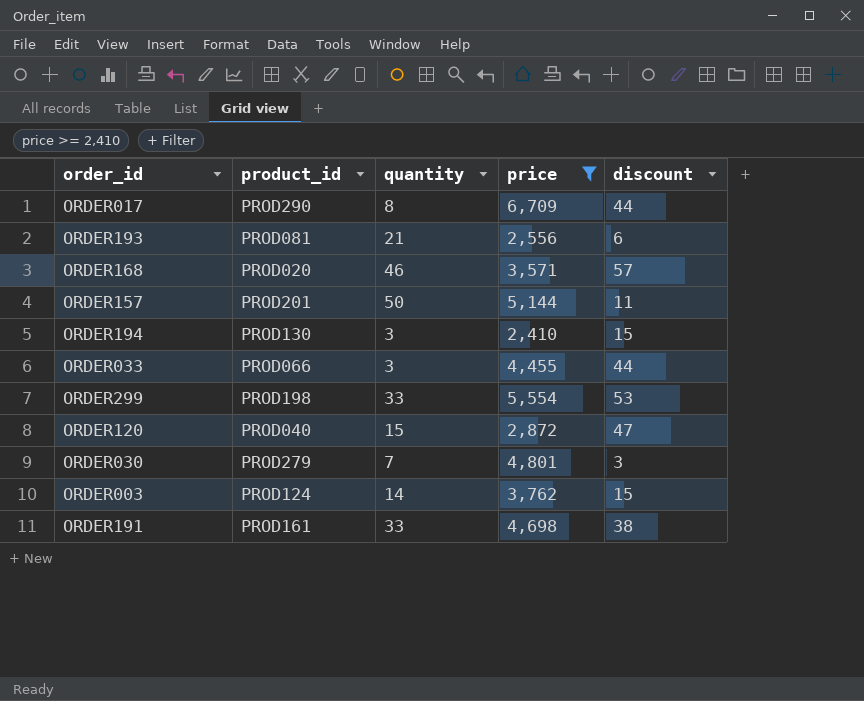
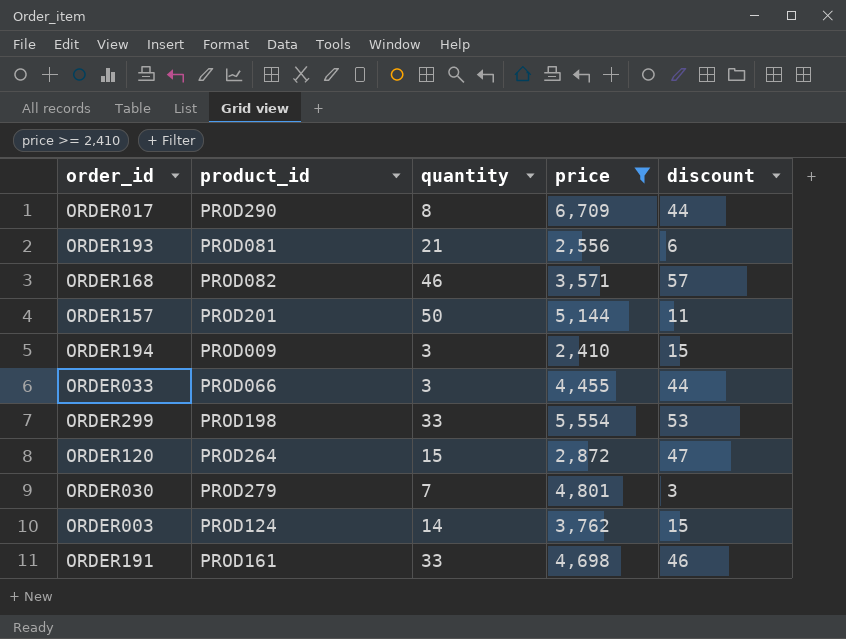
ORDER168 | product_id: PROD020 -> PROD082
ORDER194 | product_id: PROD130 -> PROD009
ORDER120 | product_id: PROD040 -> PROD264
ORDER191 | discount: 38 -> 46

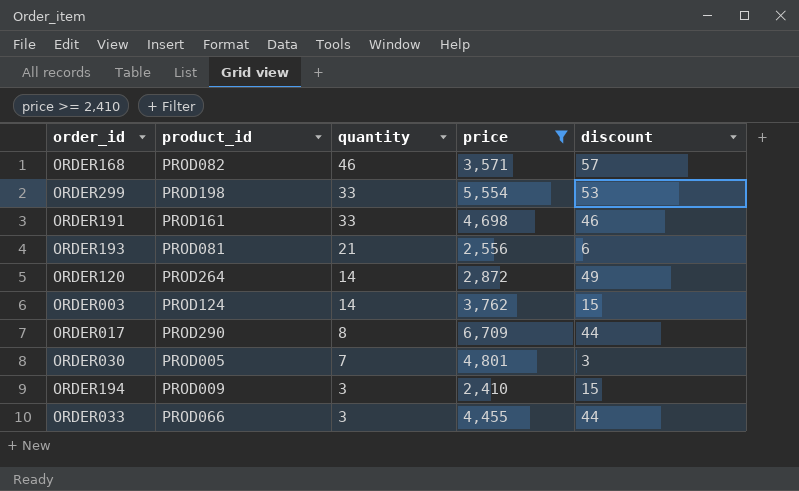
row order: none -> quantity descending
row ORDER157: PROD201 | 50 | 5,144 | 11 -> none
ORDER120 | quantity: 15 -> 14
ORDER120 | discount: 47 -> 49
ORDER030 | product_id: PROD279 -> PROD005

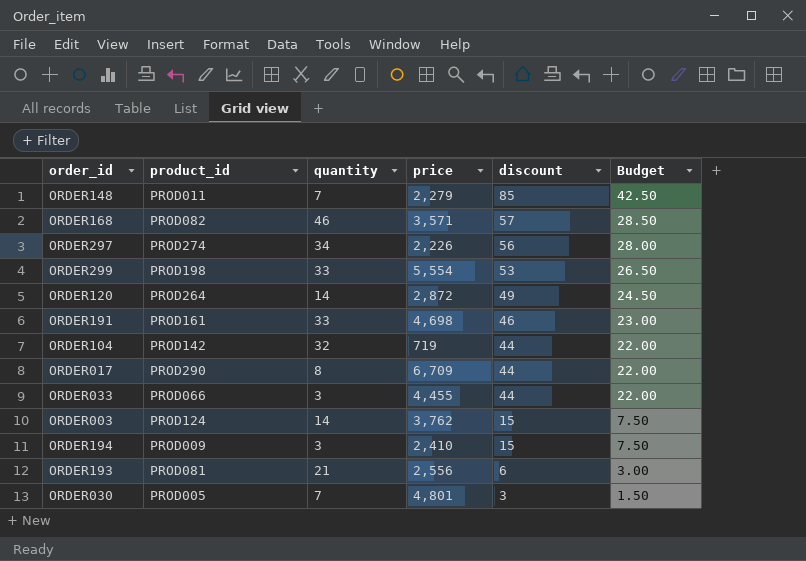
filter: price >= 2,410 -> none
row order: quantity descending -> discount descending
column Budget | formula: none -> [discount] * 0.5

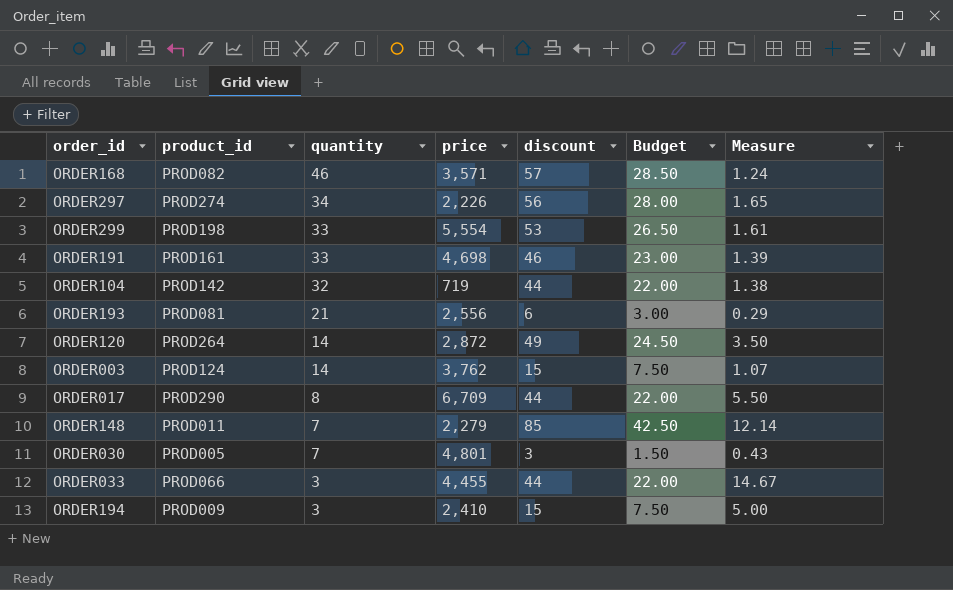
row order: discount descending -> quantity descending
column Measure | formula: none -> [discount] / [quantity]

